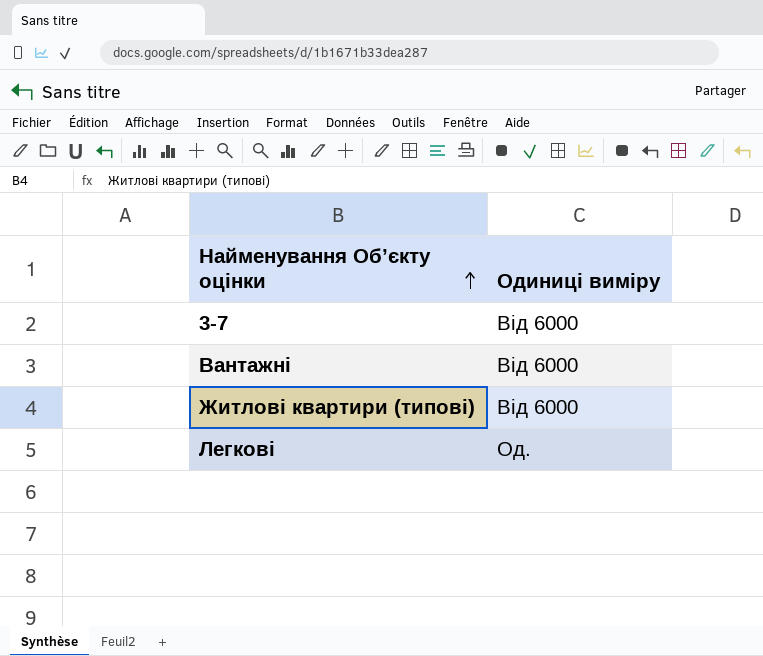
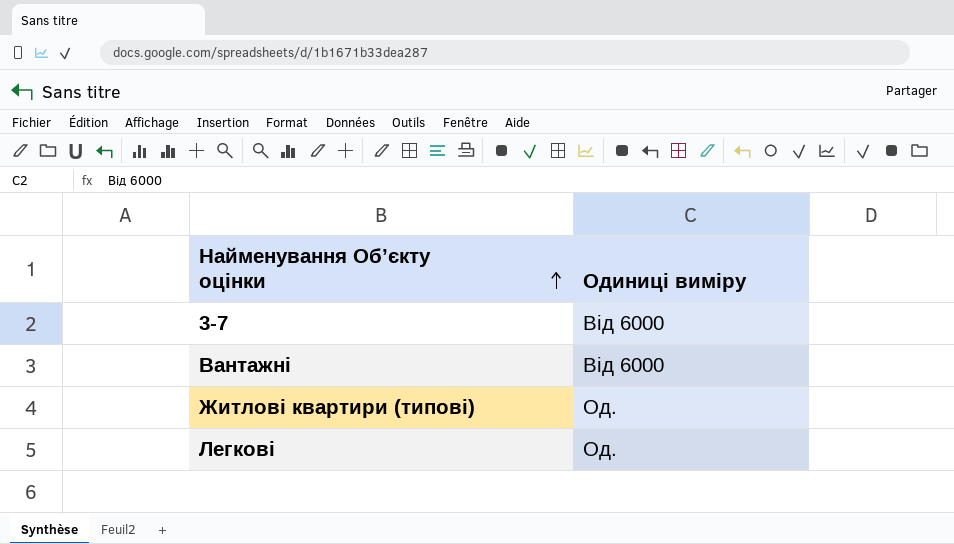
Житлові квартири (типові) | Одиниці виміру: Від 6000 -> Од.

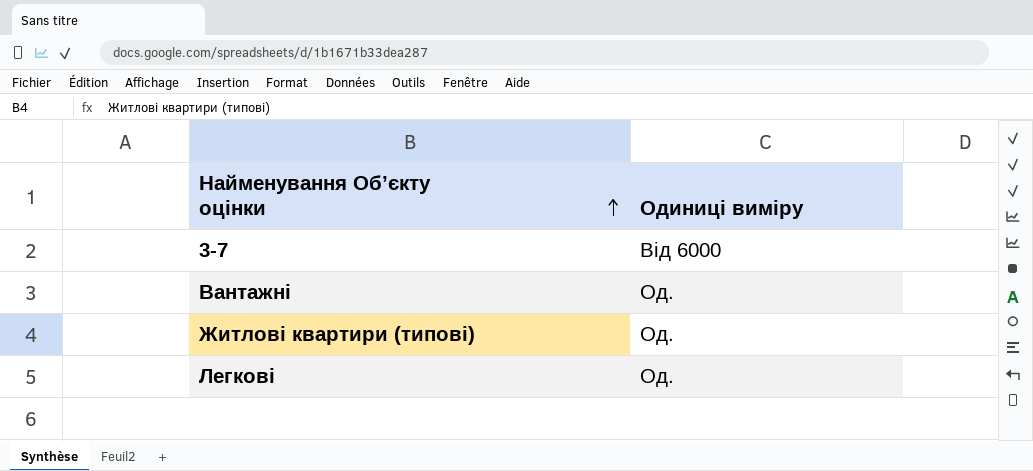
Вантажні | Одиниці виміру: Від 6000 -> Од.

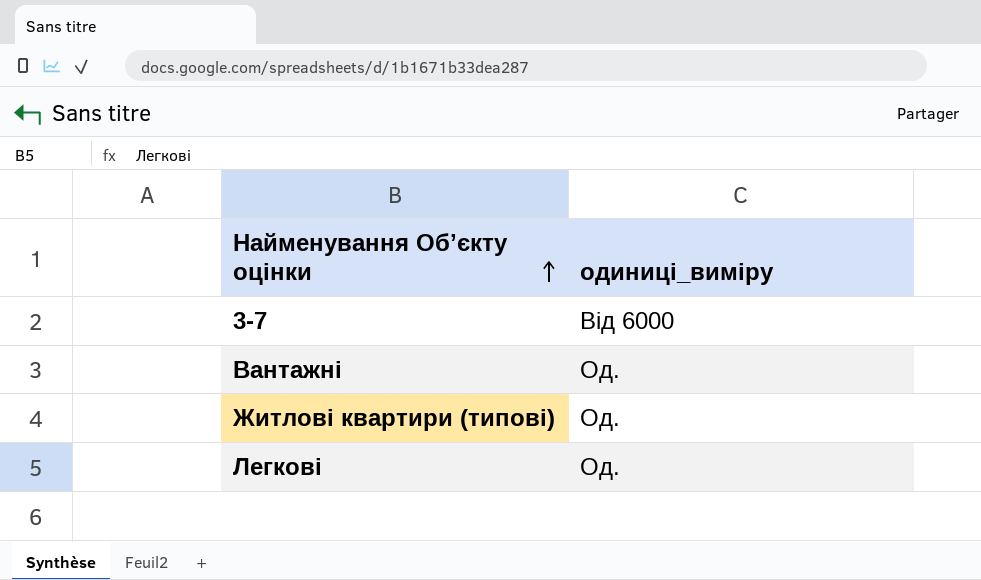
column name: Одиниці виміру -> одиниці_виміру

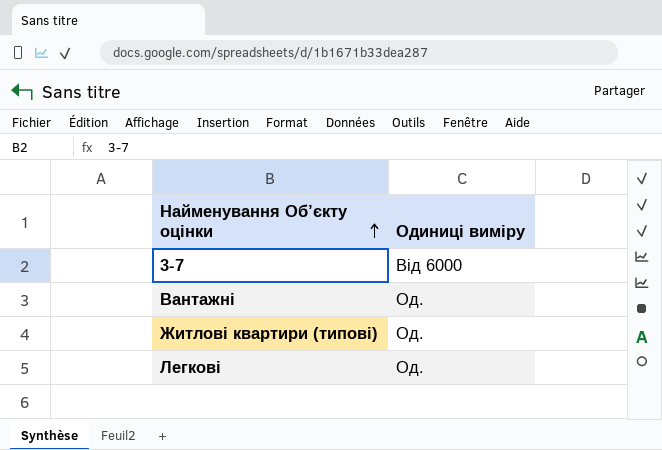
column name: одиниці_виміру -> Одиниці виміру

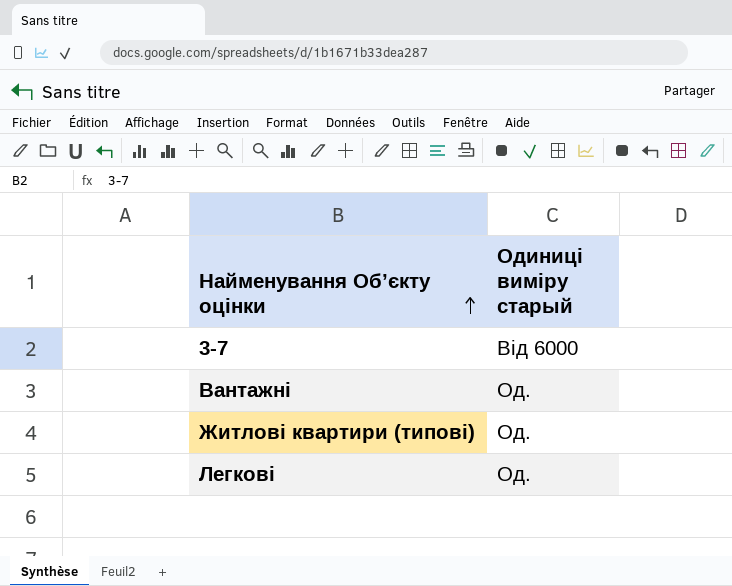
column name: Одиниці виміру -> Одиниці виміру старый

